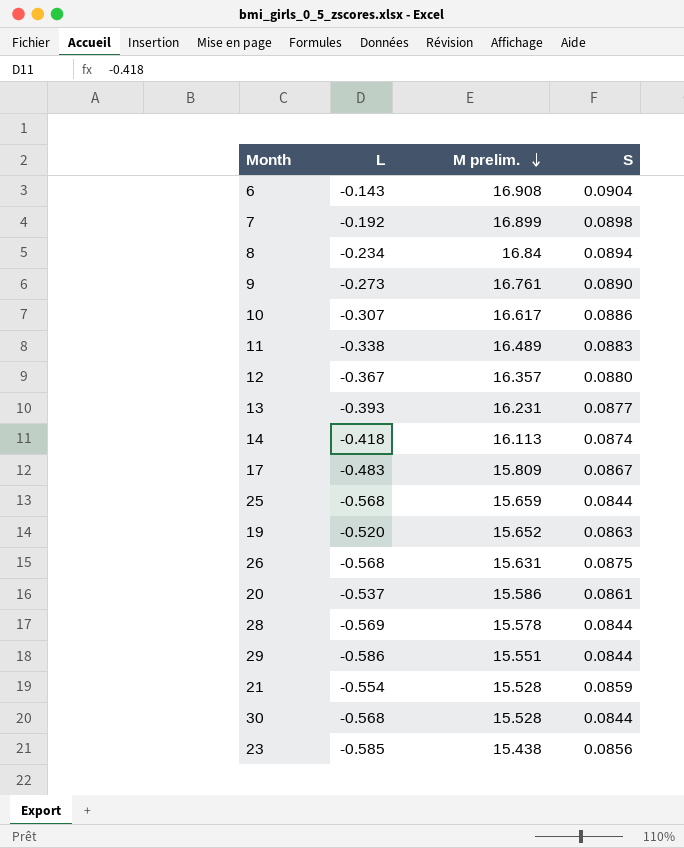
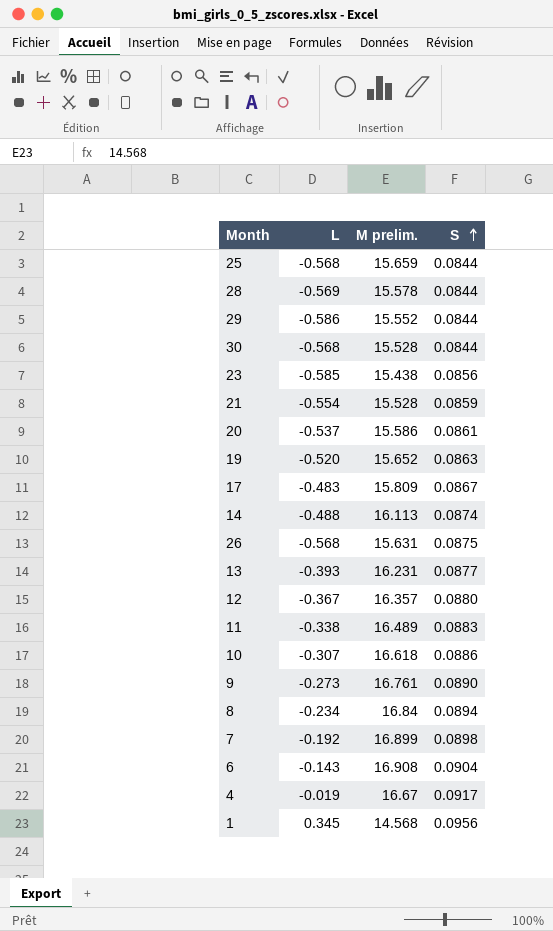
row order: M prelim. descending -> S ascending
29 | M prelim.: 15.551 -> 15.552
14 | L: -0.418 -> -0.488
10 | M prelim.: 16.617 -> 16.618
row 4: none -> -0.019 | 16.67 | 0.0917
row 1: none -> 0.345 | 14.568 | 0.0956

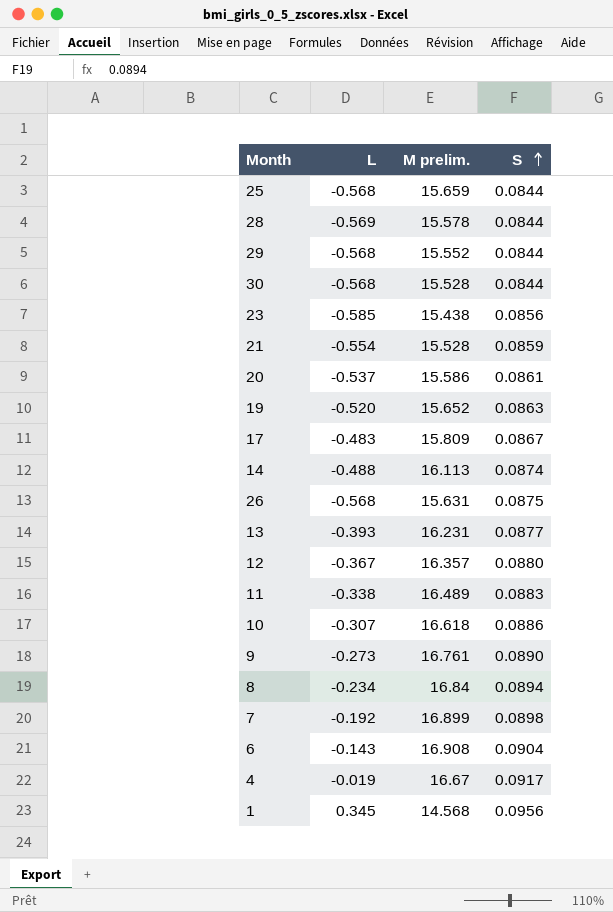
29 | L: -0.586 -> -0.568

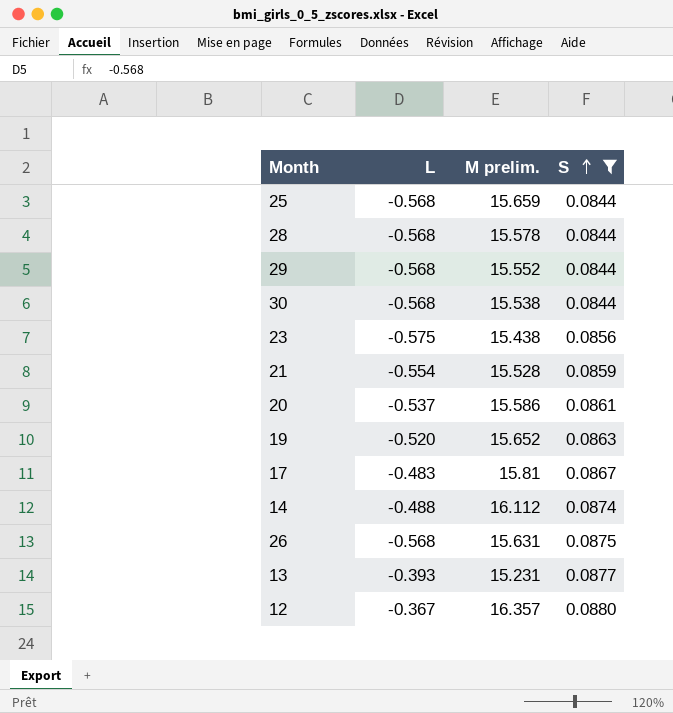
filter: none -> S <= 0.0880
28 | L: -0.569 -> -0.568
30 | M prelim.: 15.528 -> 15.538
23 | L: -0.585 -> -0.575
17 | M prelim.: 15.809 -> 15.81
14 | M prelim.: 16.113 -> 16.112
13 | M prelim.: 16.231 -> 15.231

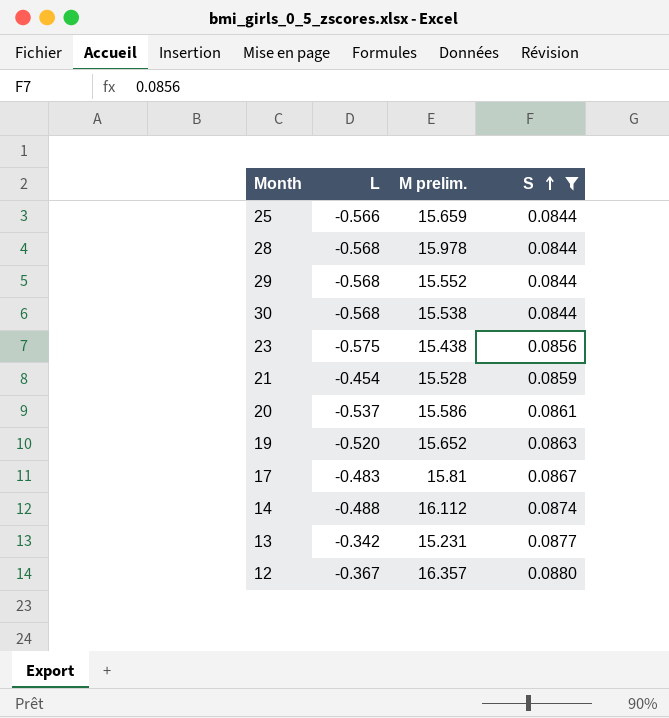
row 26: -0.568 | 15.631 | 0.0875 -> none
25 | L: -0.568 -> -0.566
28 | M prelim.: 15.578 -> 15.978
21 | L: -0.554 -> -0.454
13 | L: -0.393 -> -0.342

